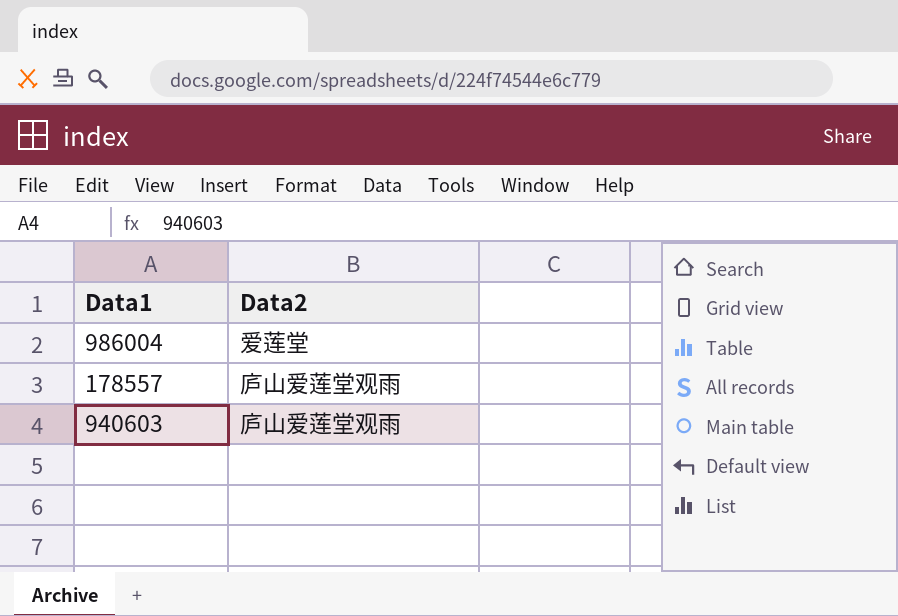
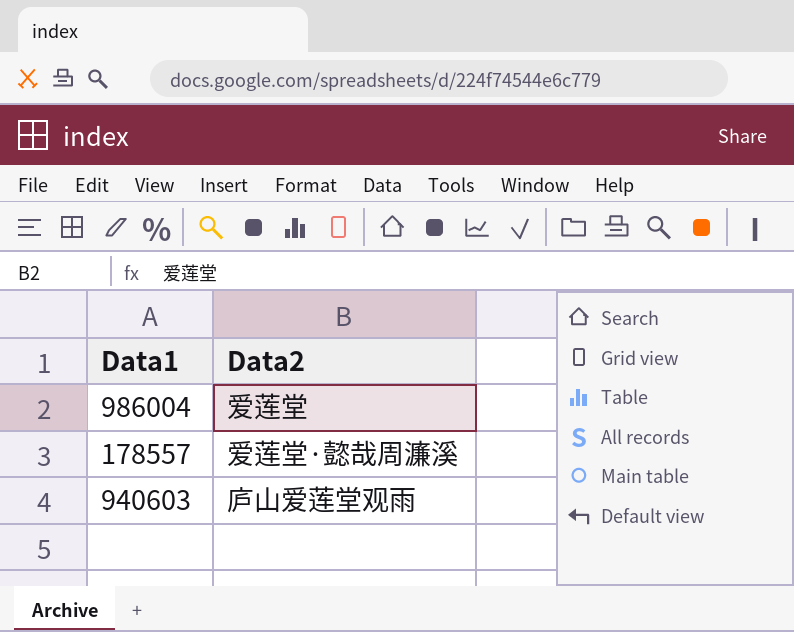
178557 | Data2: 庐山爱莲堂观雨 -> 爱莲堂·懿哉周濂溪

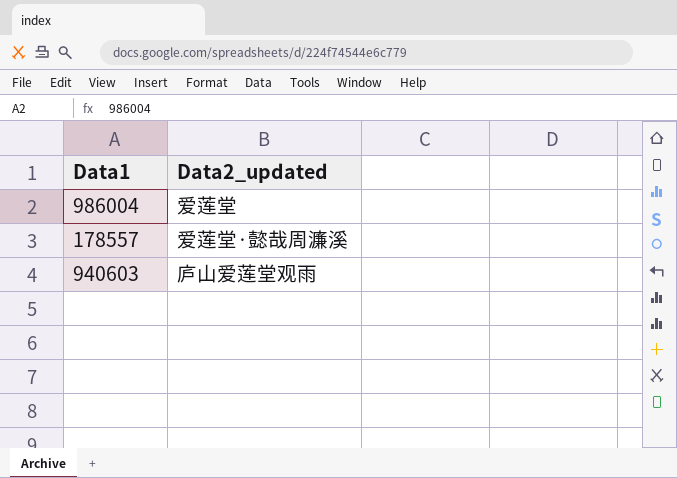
column name: Data2 -> Data2_updated

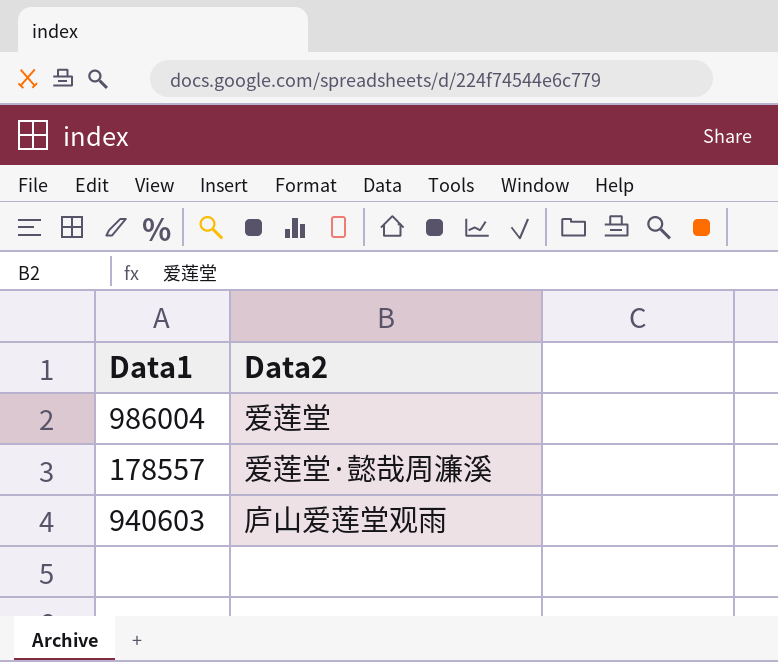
column name: Data2_updated -> Data2

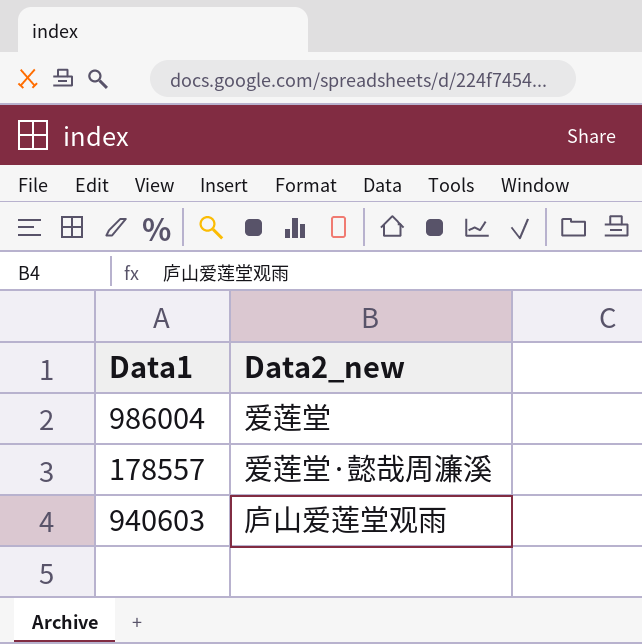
column name: Data2 -> Data2_new

